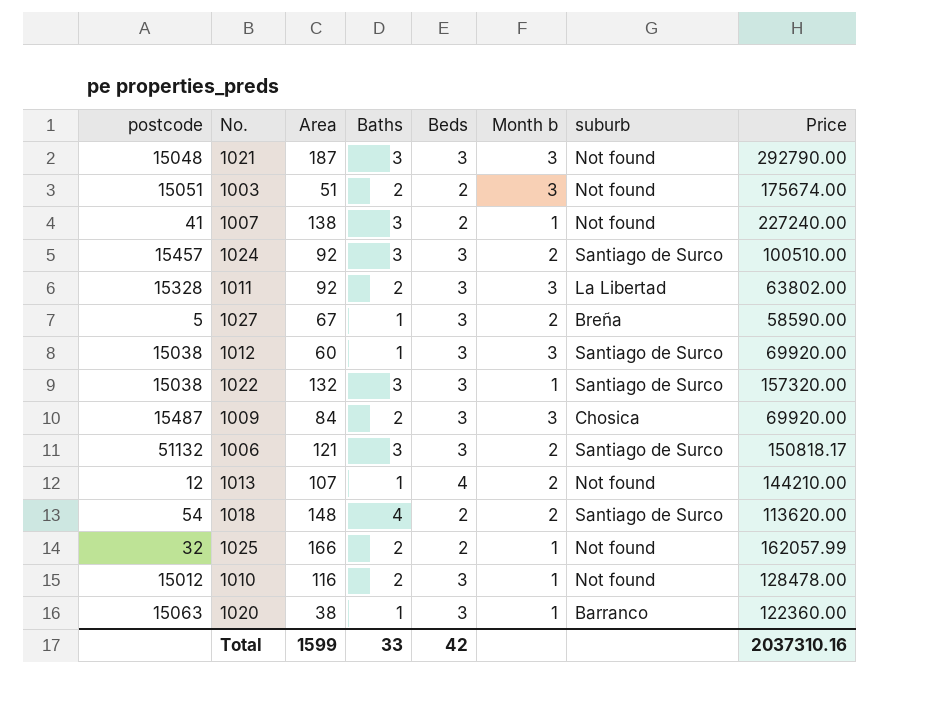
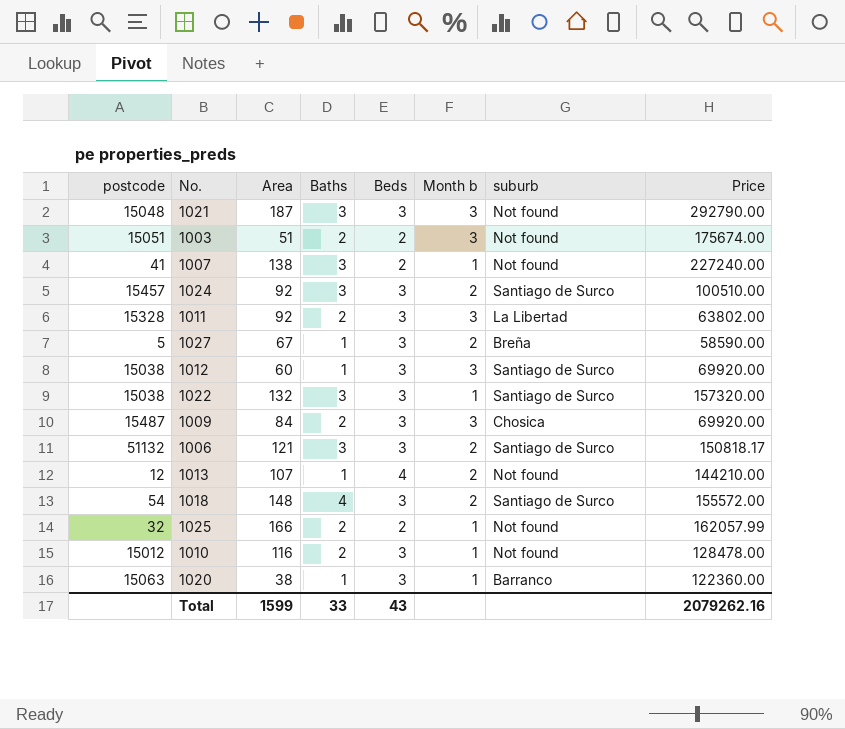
1018 | Beds: 2 -> 3
1018 | Price: 113620.00 -> 155572.00
Total | Beds: 42 -> 43
Total | Price: 2037310.16 -> 2079262.16

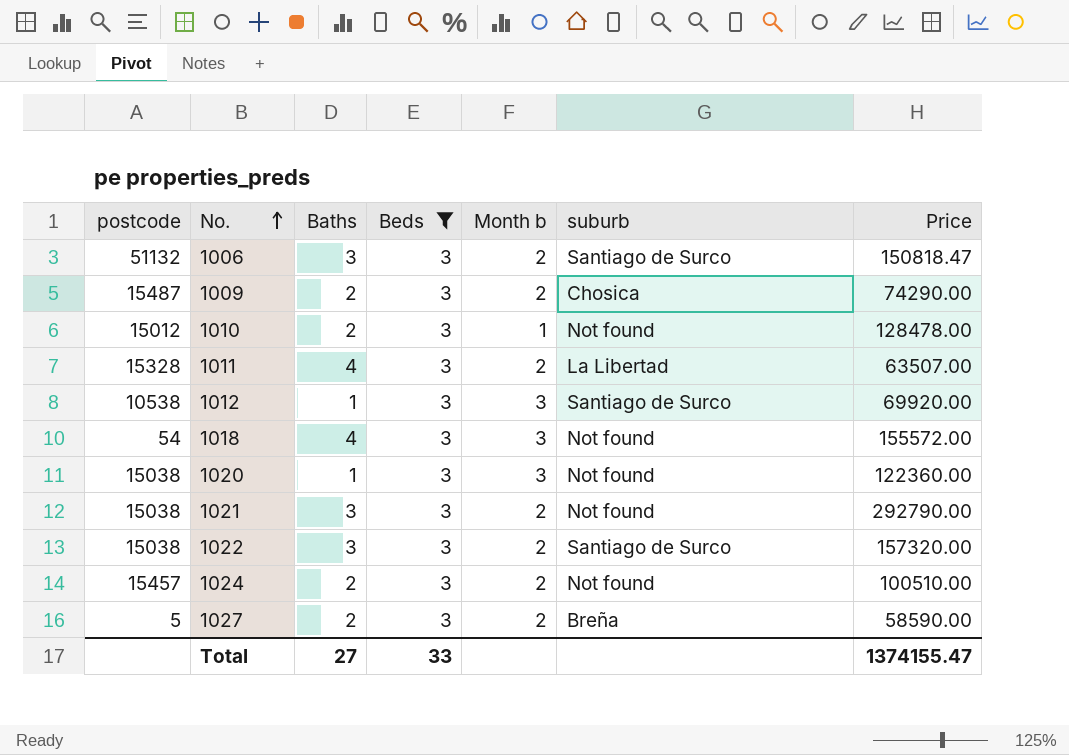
filter: none -> Beds = 3
row order: none -> No. ascending
column Area | position: 3 -> none
1006 | Price: 150818.17 -> 150818.47
1009 | Month b: 3 -> 2
1009 | Price: 69920.00 -> 74290.00
1011 | Baths: 2 -> 4
1011 | Month b: 3 -> 2
1011 | Price: 63802.00 -> 63507.00
1012 | postcode: 15038 -> 10538
1018 | Month b: 2 -> 3
1018 | suburb: Santiago de Surco -> Not found
1020 | postcode: 15063 -> 15038
1020 | Month b: 1 -> 3
1020 | suburb: Barranco -> Not found
1021 | postcode: 15048 -> 15038
1021 | Month b: 3 -> 2
1022 | Month b: 1 -> 2
1024 | Baths: 3 -> 2
1024 | suburb: Santiago de Surco -> Not found
1027 | Baths: 1 -> 2
Total | Baths: 33 -> 27
Total | Beds: 43 -> 33
Total | Price: 2079262.16 -> 1374155.47

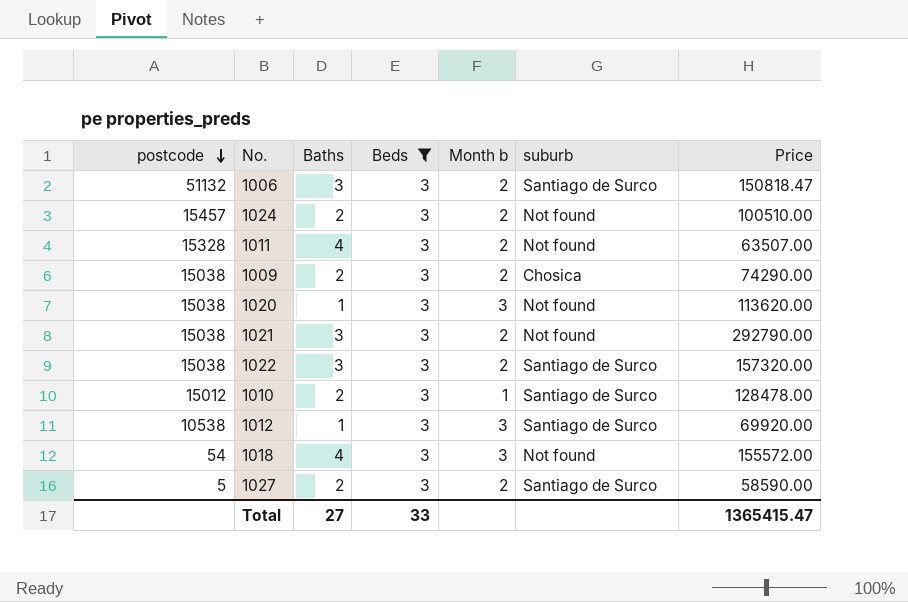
row order: No. ascending -> postcode descending
1011 | suburb: La Libertad -> Not found
1009 | postcode: 15487 -> 15038
1020 | Price: 122360.00 -> 113620.00
1010 | suburb: Not found -> Santiago de Surco
1027 | suburb: Breña -> Santiago de Surco
Total | Price: 1374155.47 -> 1365415.47

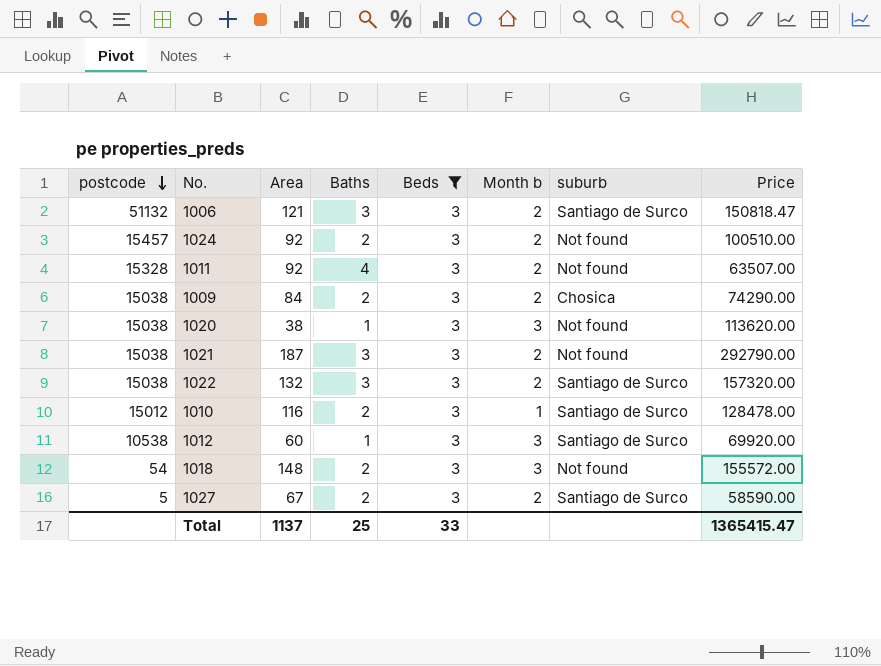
column Area | position: none -> 3
1018 | Baths: 4 -> 2
Total | Baths: 27 -> 25

